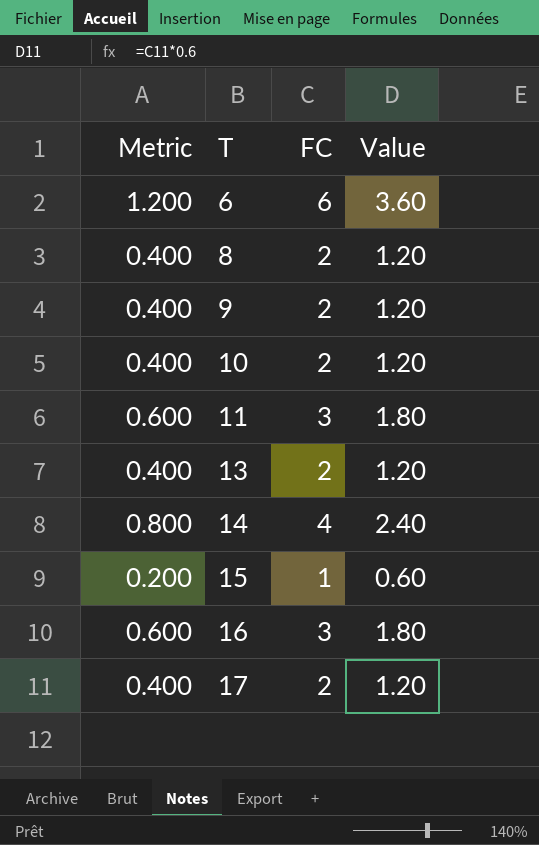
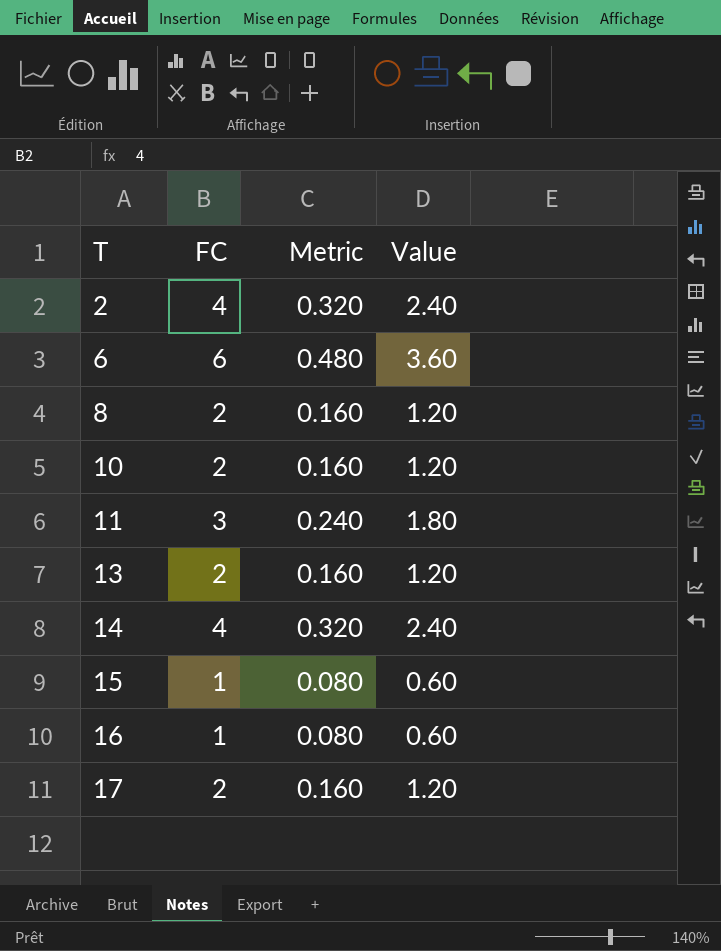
column Metric | formula: [FC] * 0.2 -> [FC] * 0.08
column Metric | position: 1 -> 3
row 9: 0.400 | 2 | 1.20 -> none
row 2: none -> 4 | 0.320 | 2.40
16 | FC: 3 -> 1
16 | Value: 1.80 -> 0.60

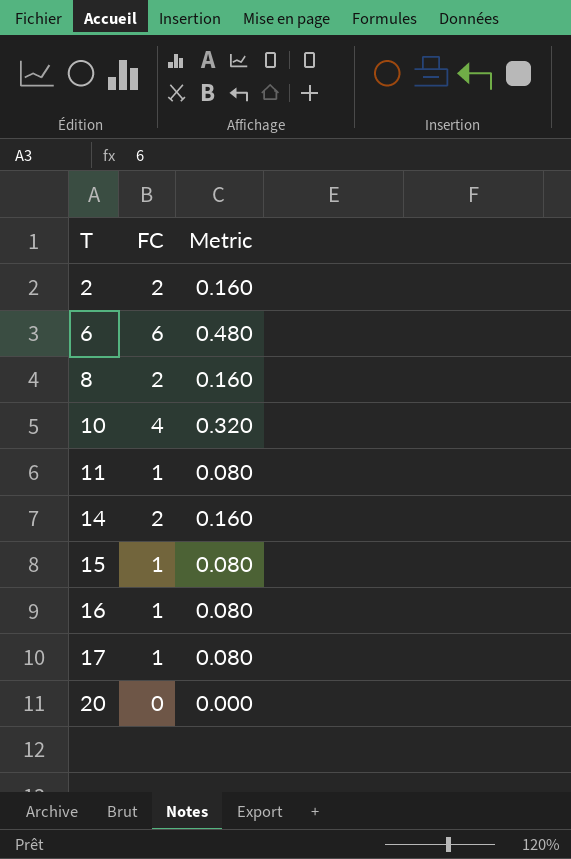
column Value | formula: [FC] * 0.6 -> none
row 13: 2 | 0.160 | 1.20 -> none
2 | FC: 4 -> 2
2 | Metric: 0.320 -> 0.160
10 | FC: 2 -> 4
10 | Metric: 0.160 -> 0.320
11 | FC: 3 -> 1
11 | Metric: 0.240 -> 0.080
14 | FC: 4 -> 2
14 | Metric: 0.320 -> 0.160
17 | FC: 2 -> 1
17 | Metric: 0.160 -> 0.080
row 20: none -> 0 | 0.000

